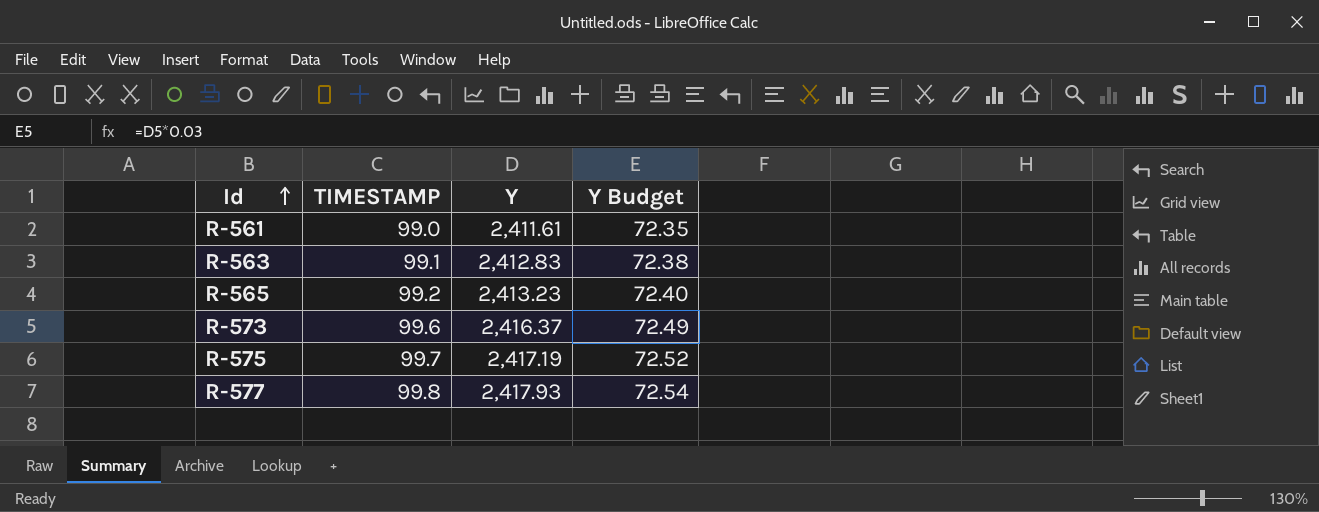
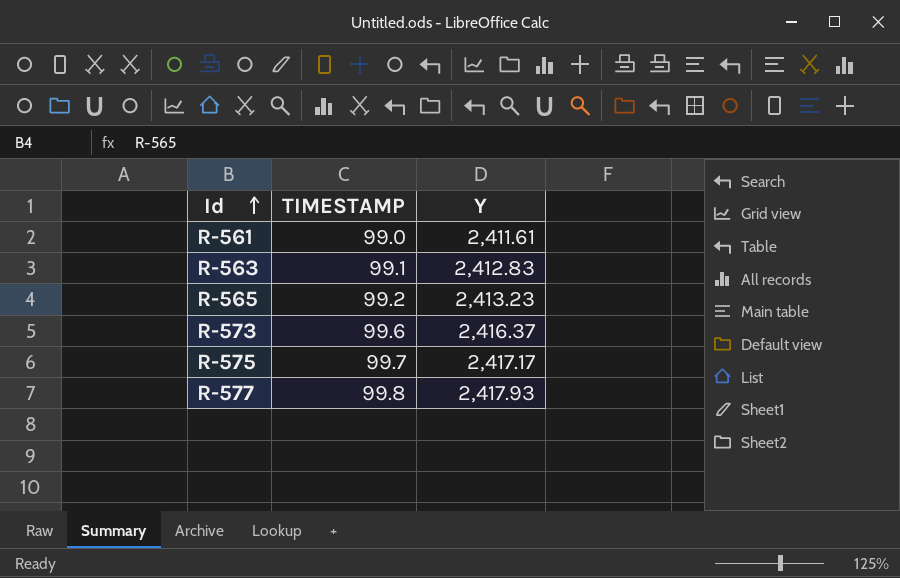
column Y Budget | formula: [Y] * 0.03 -> none
R-575 | Y: 2,417.19 -> 2,417.17

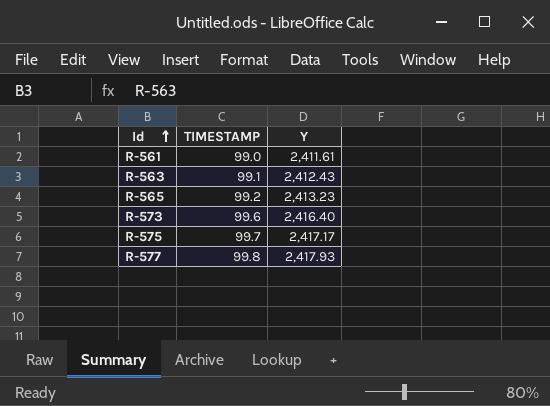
R-563 | Y: 2,412.83 -> 2,412.43
R-573 | Y: 2,416.37 -> 2,416.40

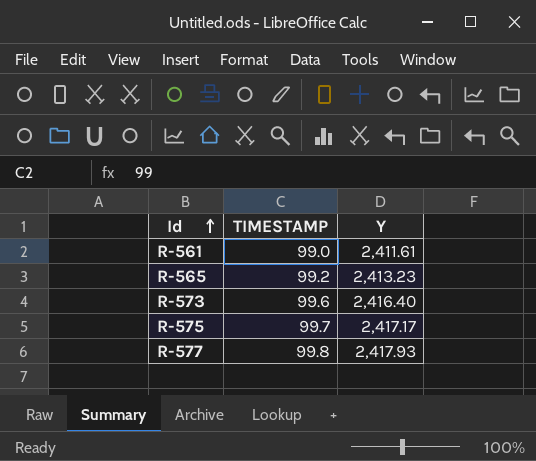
row R-563: 99.1 | 2,412.43 -> none

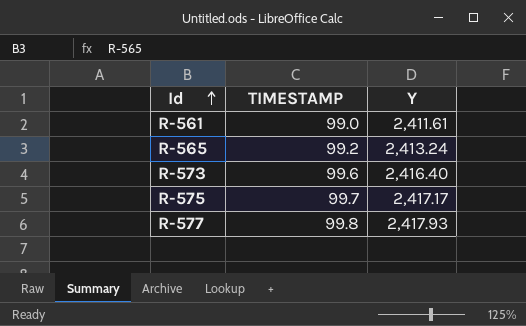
R-565 | Y: 2,413.23 -> 2,413.24

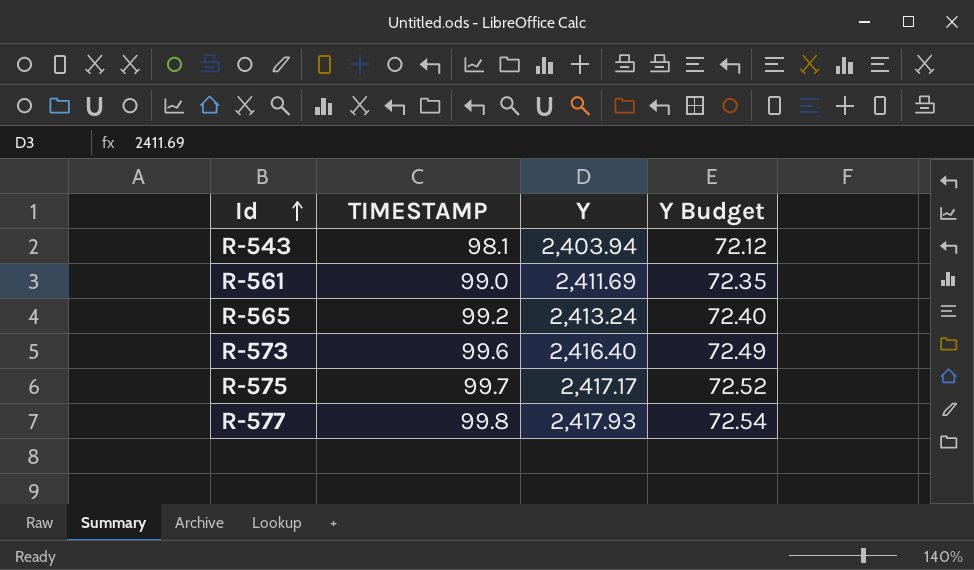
column Y Budget | formula: none -> [Y] * 0.03
row R-543: none -> 98.1 | 2,403.94 | 72.12
R-561 | Y: 2,411.61 -> 2,411.69

